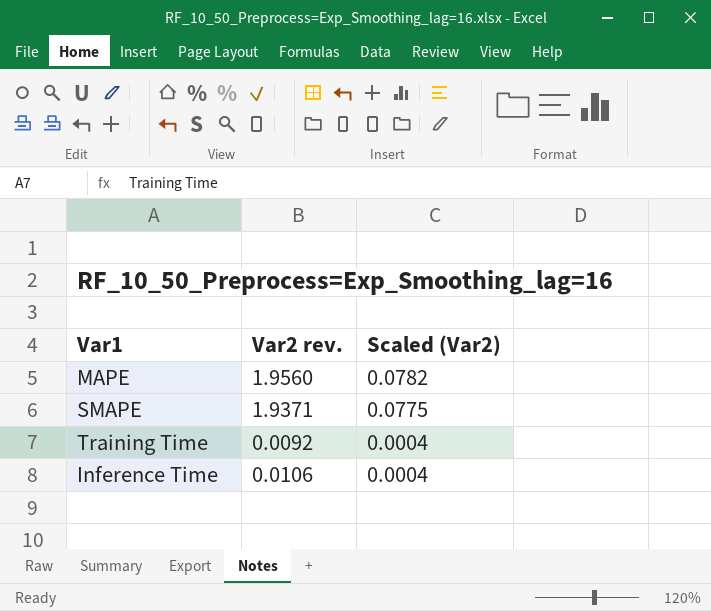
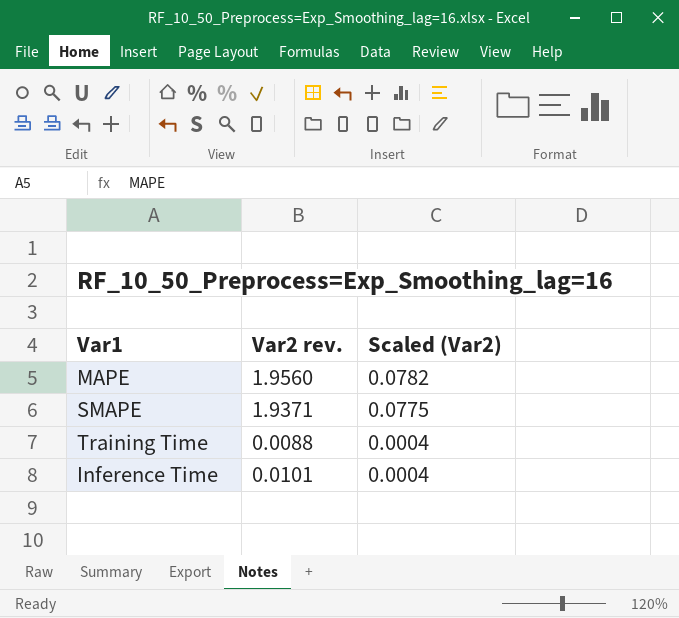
Training Time | Var2 rev.: 0.0092 -> 0.0088
Inference Time | Var2 rev.: 0.0106 -> 0.0101

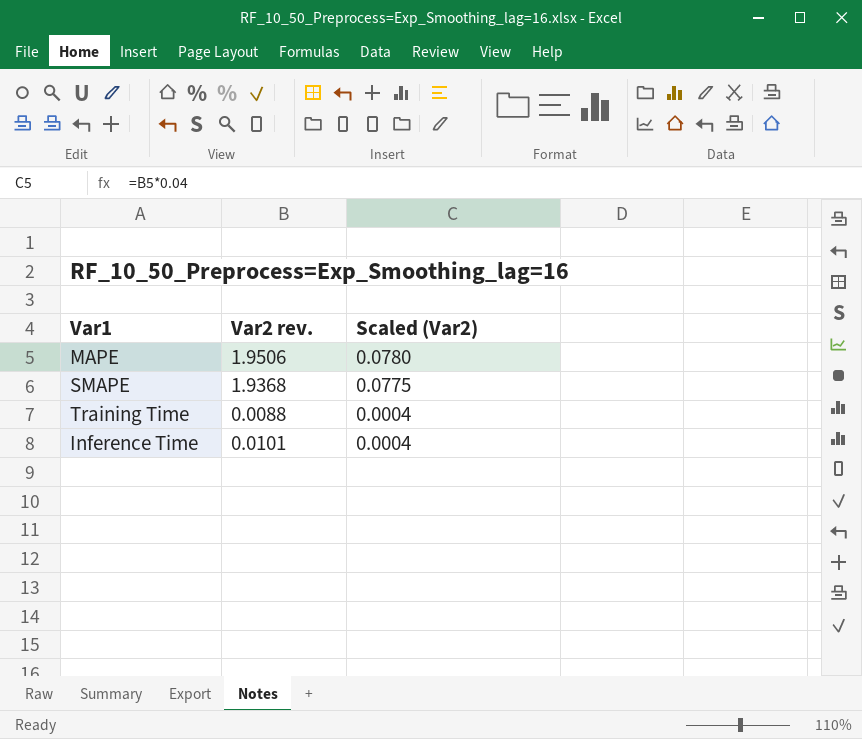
MAPE | Var2 rev.: 1.9560 -> 1.9506
MAPE | Scaled (Var2): 0.0782 -> 0.0780
SMAPE | Var2 rev.: 1.9371 -> 1.9368

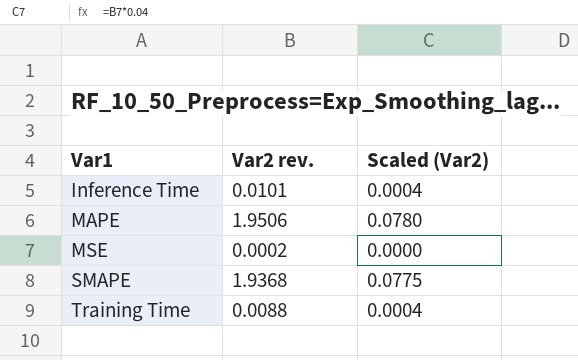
row order: Scaled (Var2) descending -> Var1 ascending
row MSE: none -> 0.0002 | 0.0000

